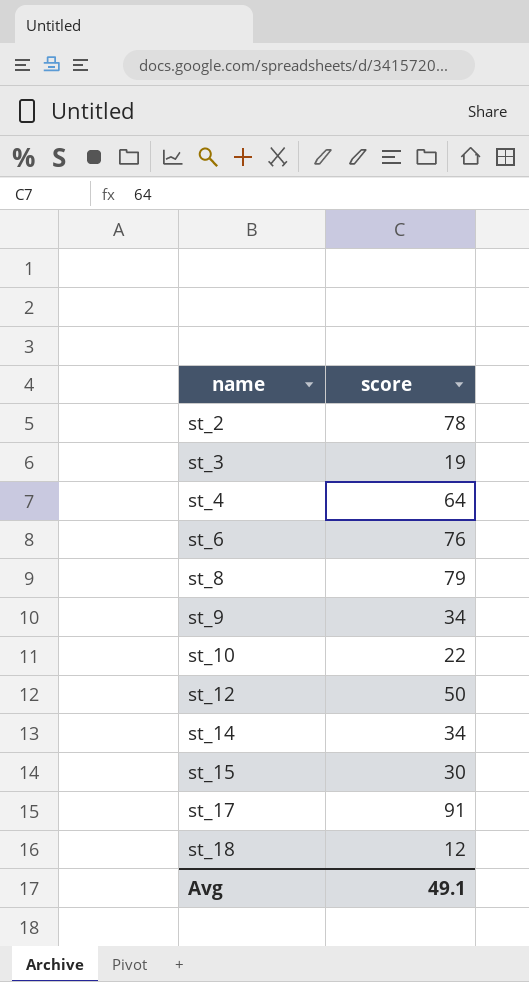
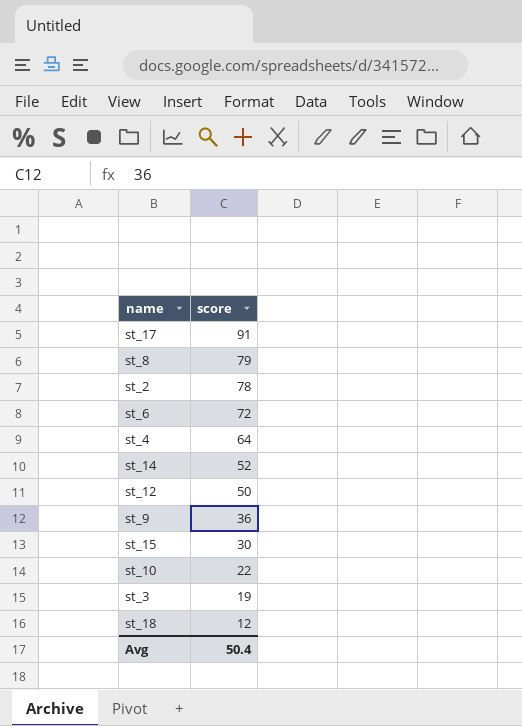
row order: name ascending -> score descending
st_6 | score: 76 -> 72
st_14 | score: 34 -> 52
st_9 | score: 34 -> 36
Avg | score: 49.1 -> 50.4

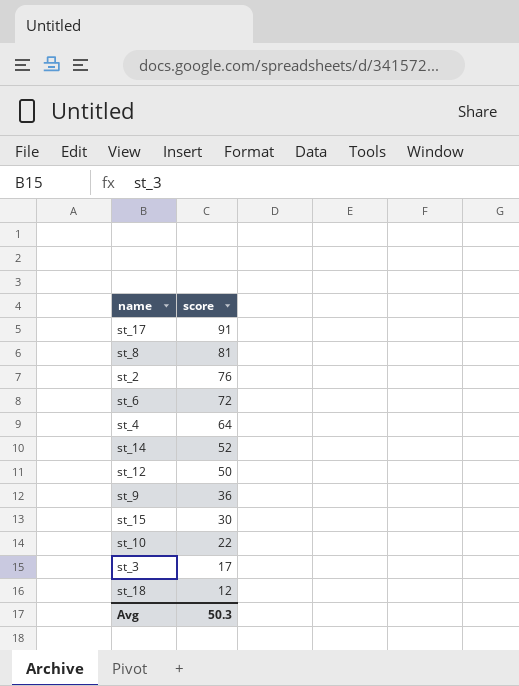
st_8 | score: 79 -> 81
st_2 | score: 78 -> 76
st_3 | score: 19 -> 17
Avg | score: 50.4 -> 50.3

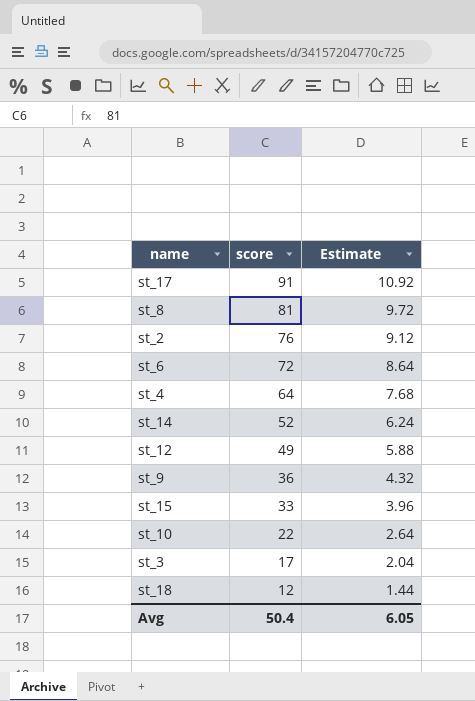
column Estimate | formula: none -> [score] * 0.12
st_12 | score: 50 -> 49
st_15 | score: 30 -> 33
Avg | score: 50.3 -> 50.4

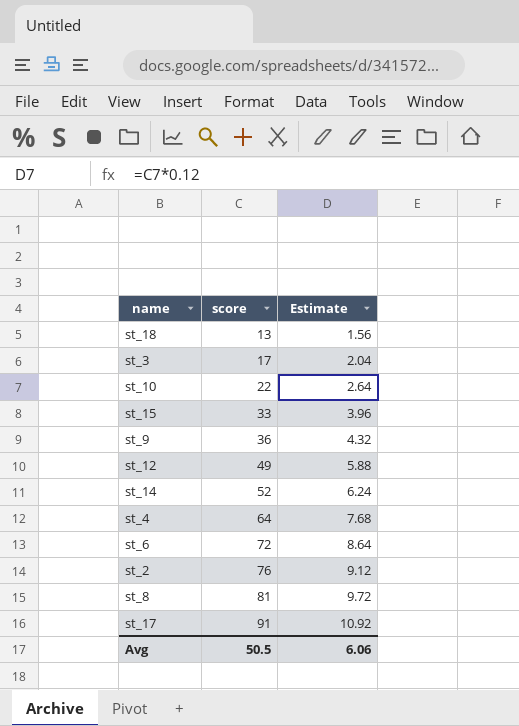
row order: score descending -> score ascending
st_18 | score: 12 -> 13
st_18 | Estimate: 1.44 -> 1.56
Avg | score: 50.4 -> 50.5
Avg | Estimate: 6.05 -> 6.06

